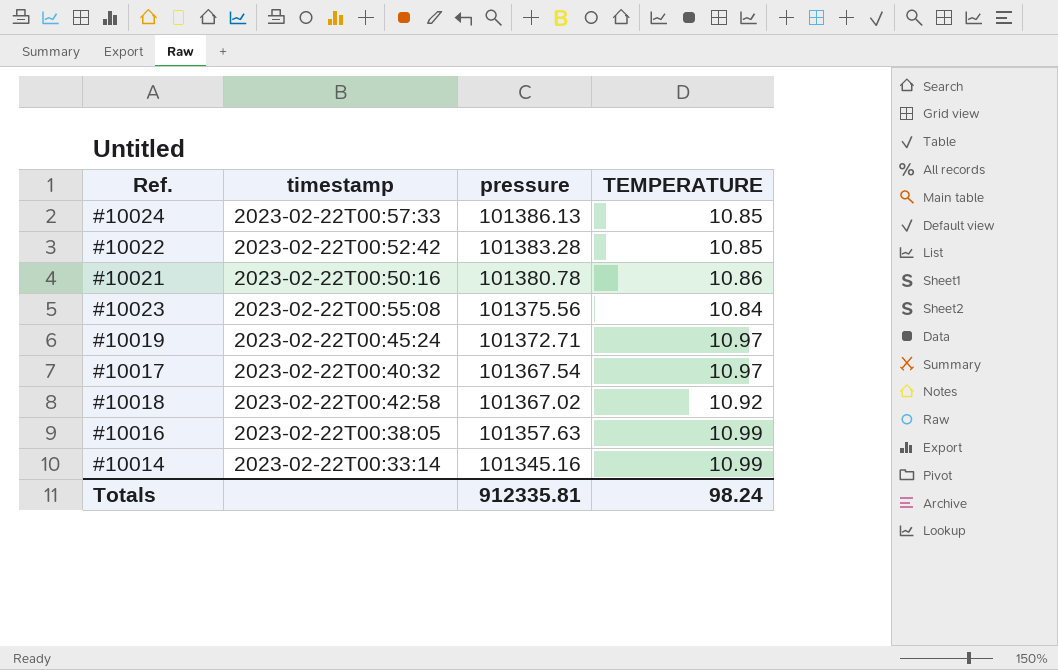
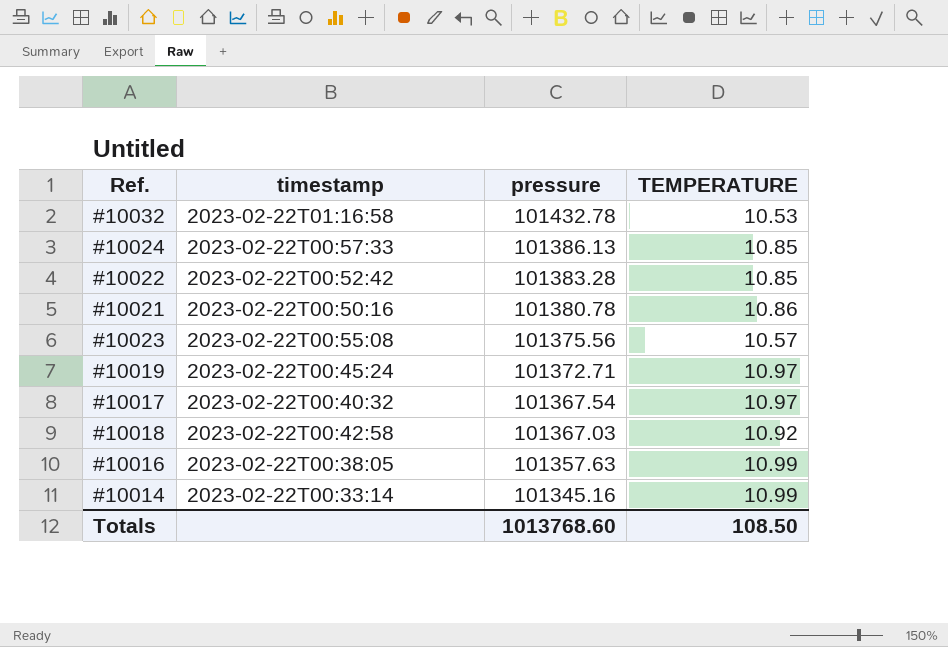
row #10032: none -> 2023-02-22T01:16:58 | 101432.78 | 10.53
#10023 | TEMPERATURE: 10.84 -> 10.57
#10018 | pressure: 101367.02 -> 101367.03
Totals | pressure: 912335.81 -> 1013768.60
Totals | TEMPERATURE: 98.24 -> 108.50

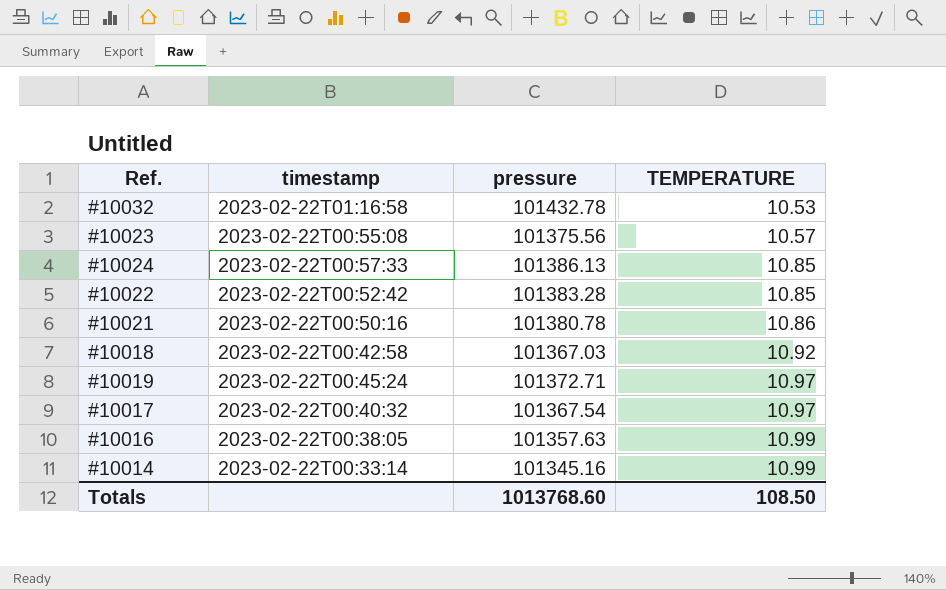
row order: pressure descending -> TEMPERATURE ascending

